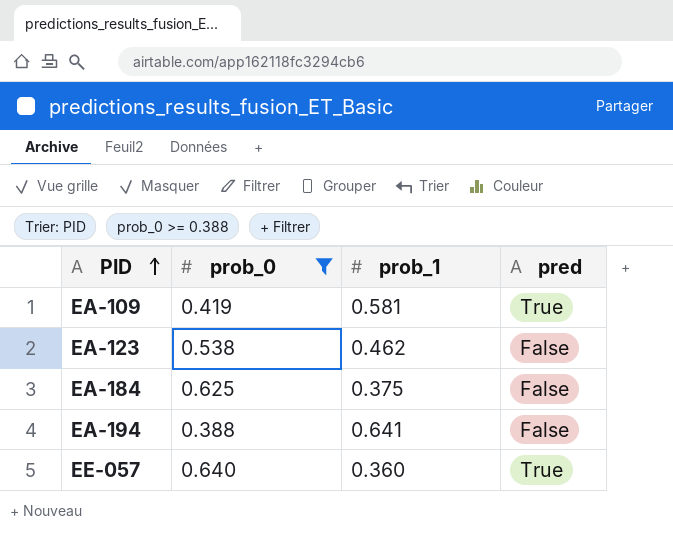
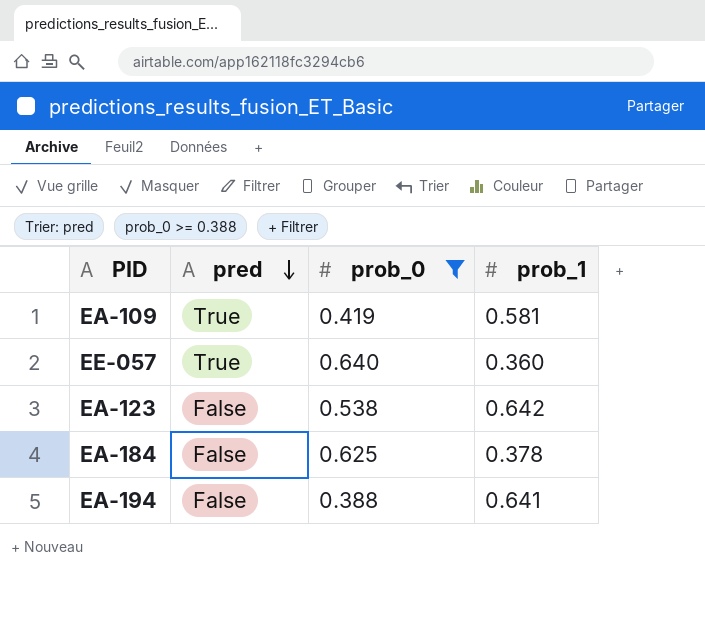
row order: PID ascending -> pred descending
column pred | position: 4 -> 2
EA-123 | prob_1: 0.462 -> 0.642
EA-184 | prob_1: 0.375 -> 0.378

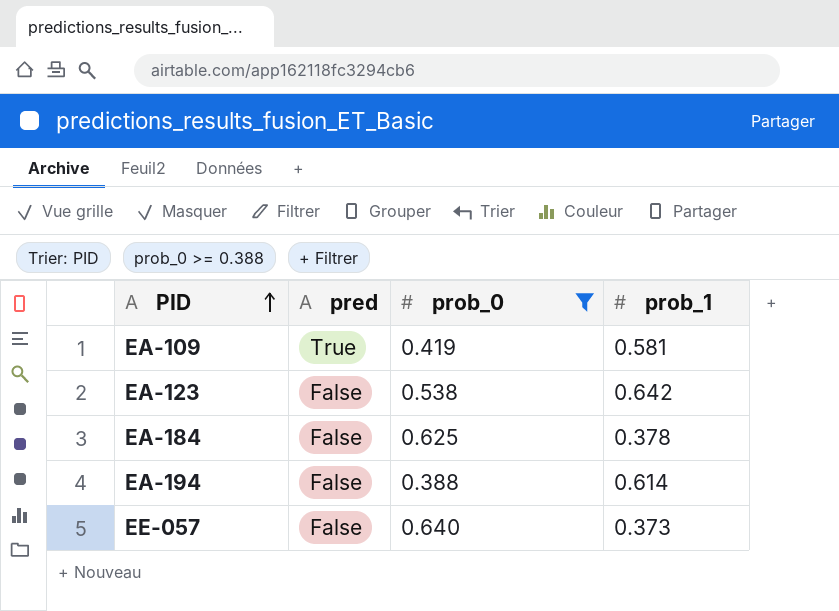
row order: pred descending -> PID ascending
EA-194 | prob_1: 0.641 -> 0.614
EE-057 | pred: True -> False
EE-057 | prob_1: 0.360 -> 0.373

